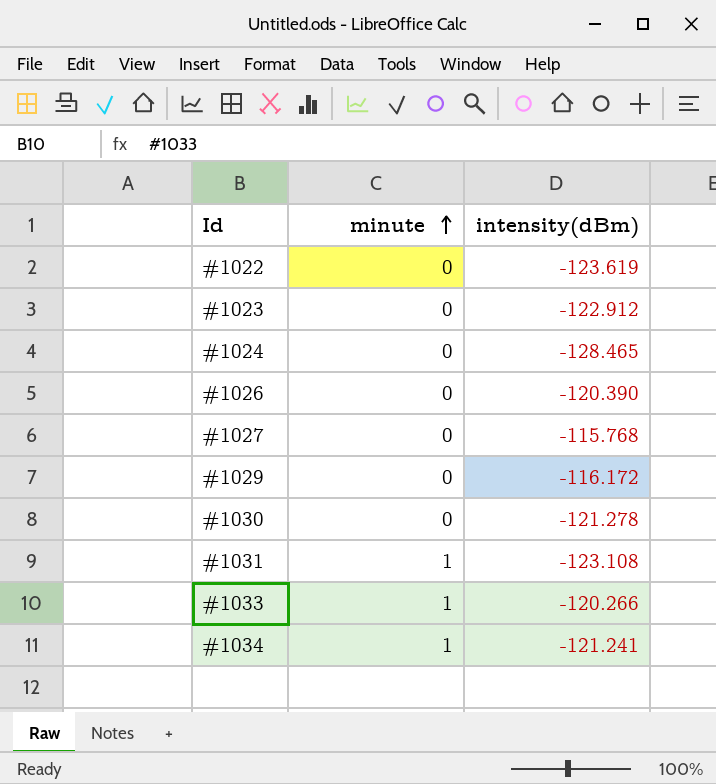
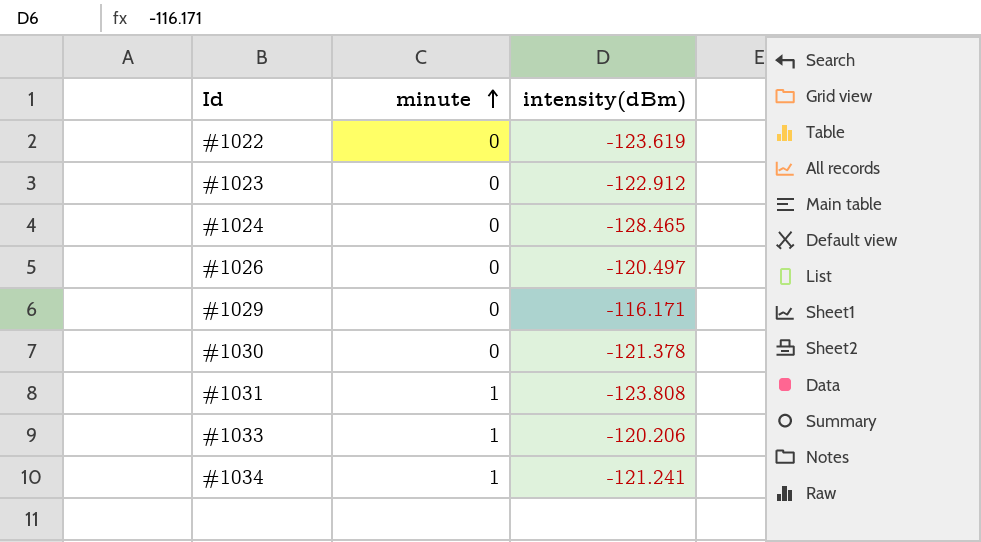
row #1027: 0 | -115.768 -> none
#1026 | intensity(dBm): -120.390 -> -120.497
#1029 | intensity(dBm): -116.172 -> -116.171
#1030 | intensity(dBm): -121.278 -> -121.378
#1031 | intensity(dBm): -123.108 -> -123.808
#1033 | intensity(dBm): -120.266 -> -120.206

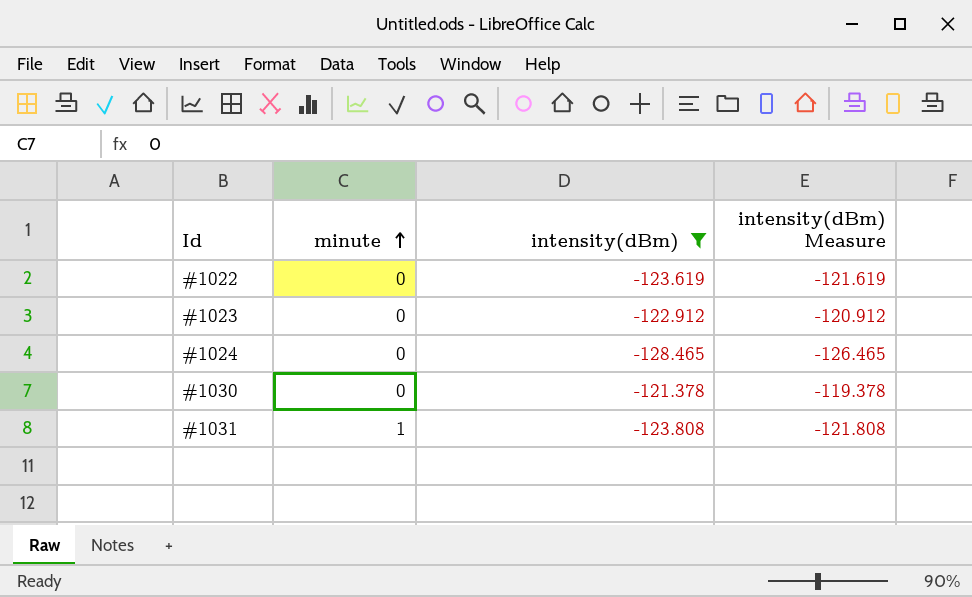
filter: none -> intensity(dBm) <= -121.378
column intensity(dBm) Measure | formula: none -> [intensity(dBm)] + 2

